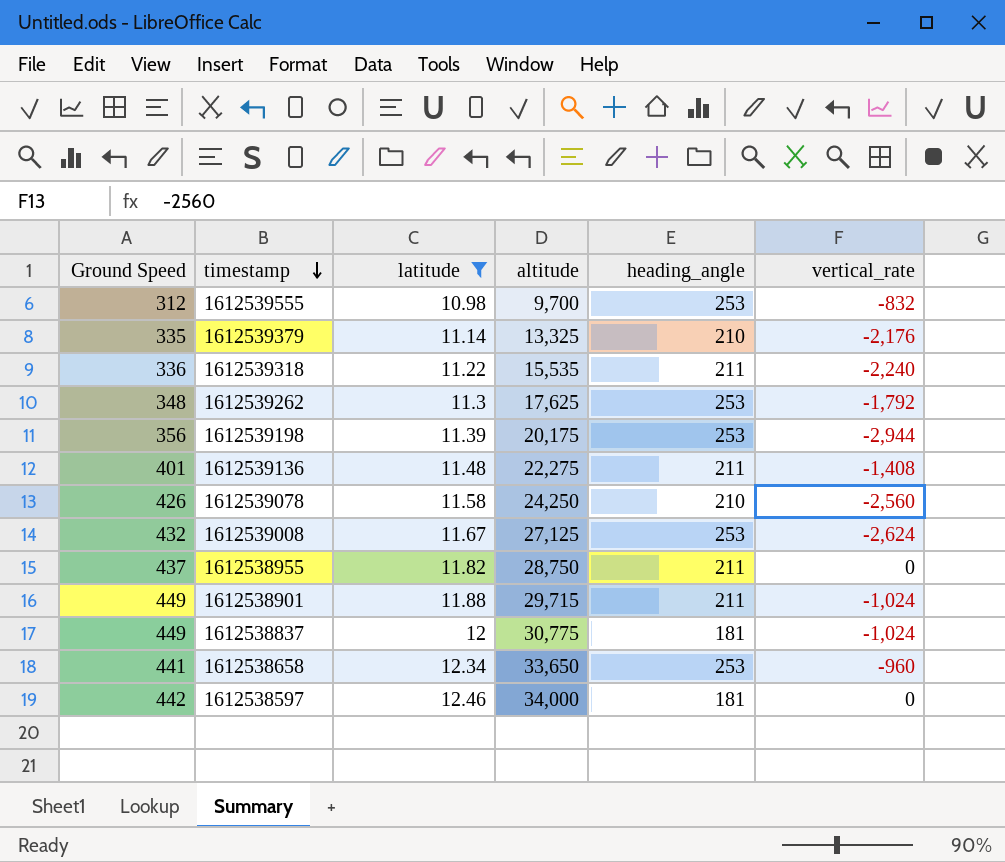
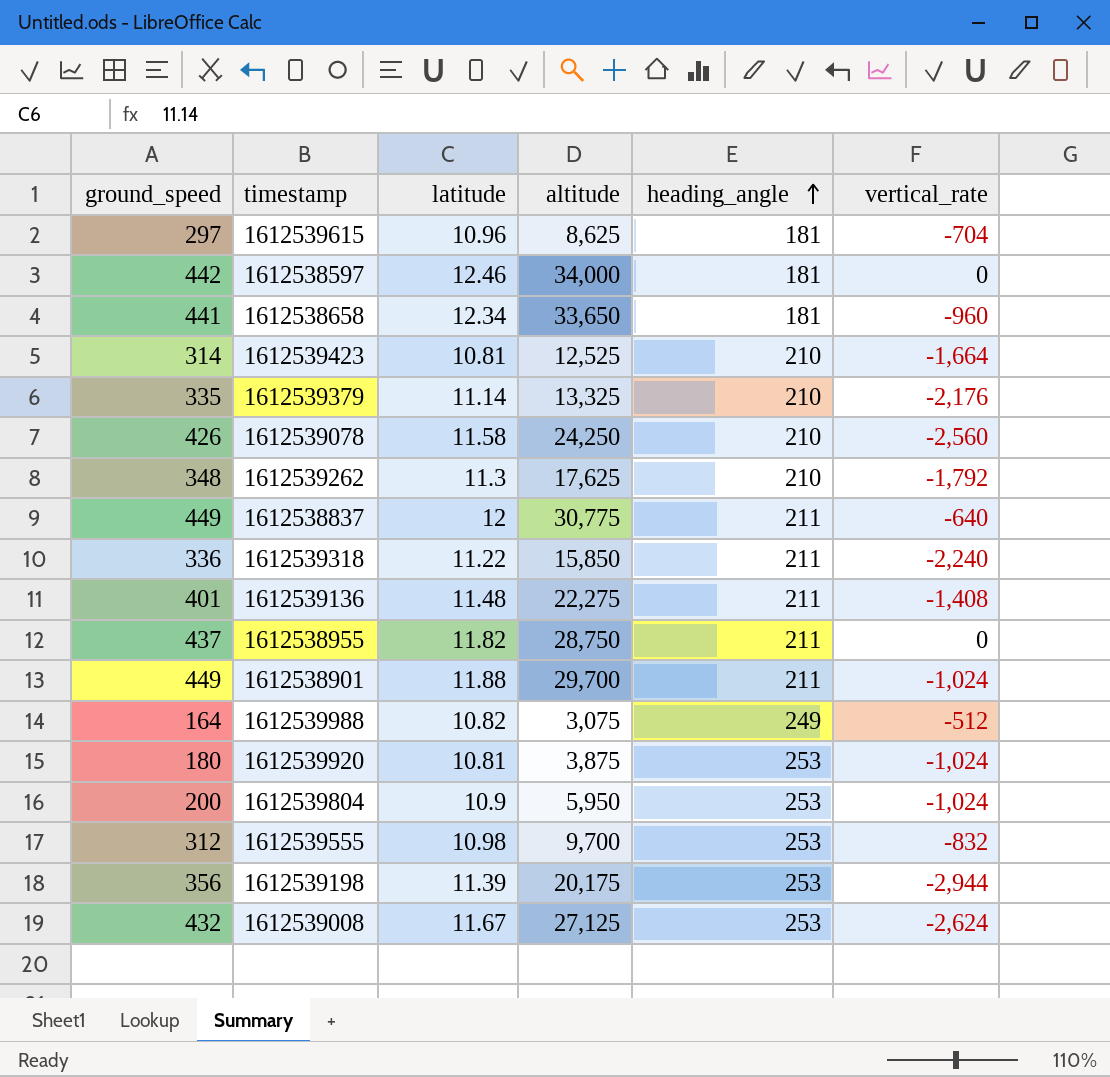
filter: latitude >= 10.98 -> none
row order: timestamp descending -> heading_angle ascending
column name: Ground Speed -> ground_speed
1612538658 | heading_angle: 253 -> 181
1612539262 | heading_angle: 253 -> 210
1612538837 | heading_angle: 181 -> 211
1612538837 | vertical_rate: -1,024 -> -640
1612539318 | altitude: 15,535 -> 15,850
1612538901 | altitude: 29,715 -> 29,700

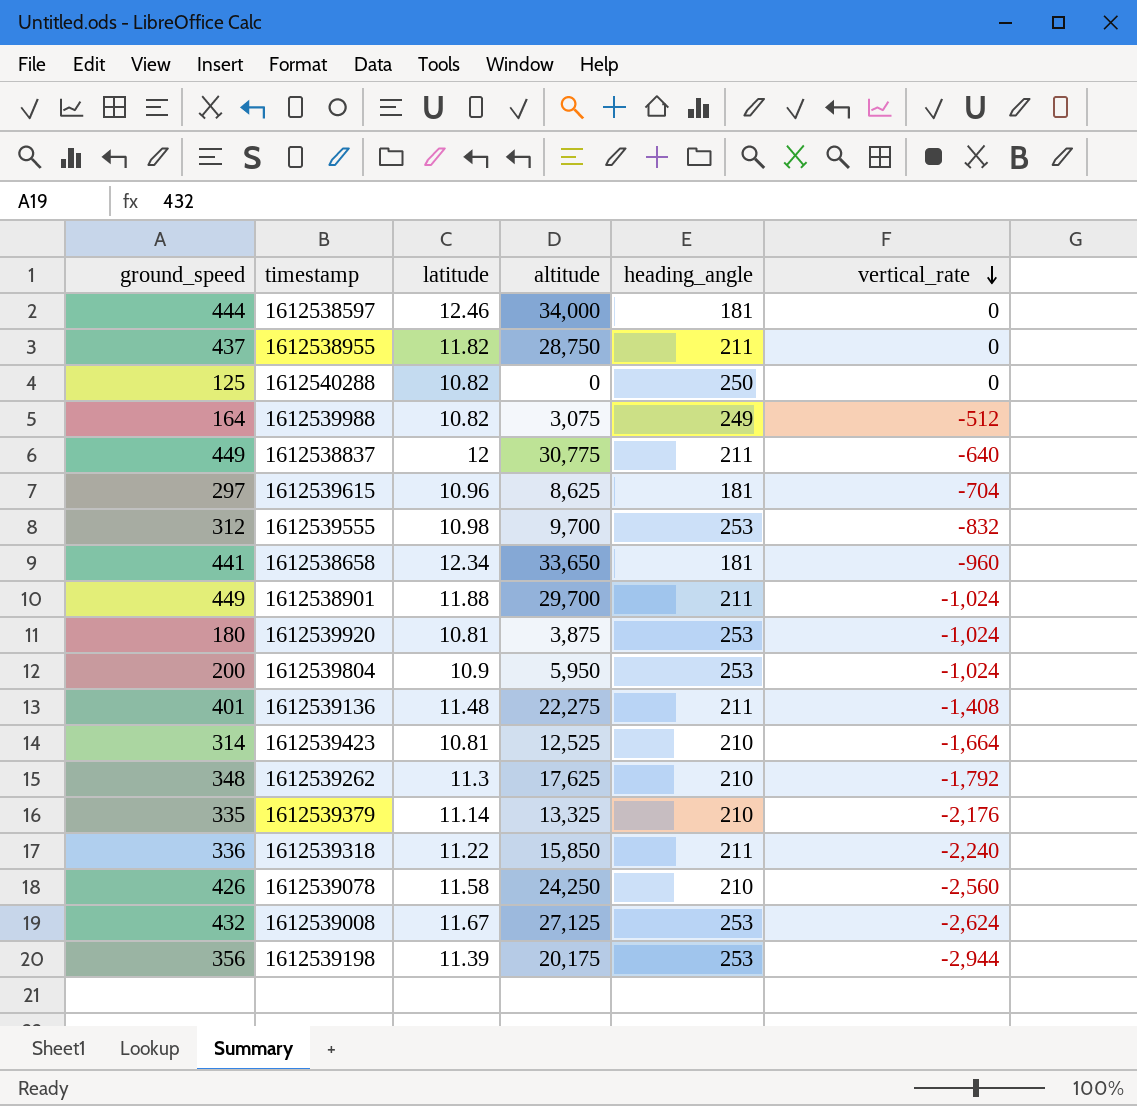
row order: heading_angle ascending -> vertical_rate descending
1612538597 | ground_speed: 442 -> 444
row 1612540288: none -> 125 | 10.82 | 0 | 250 | 0

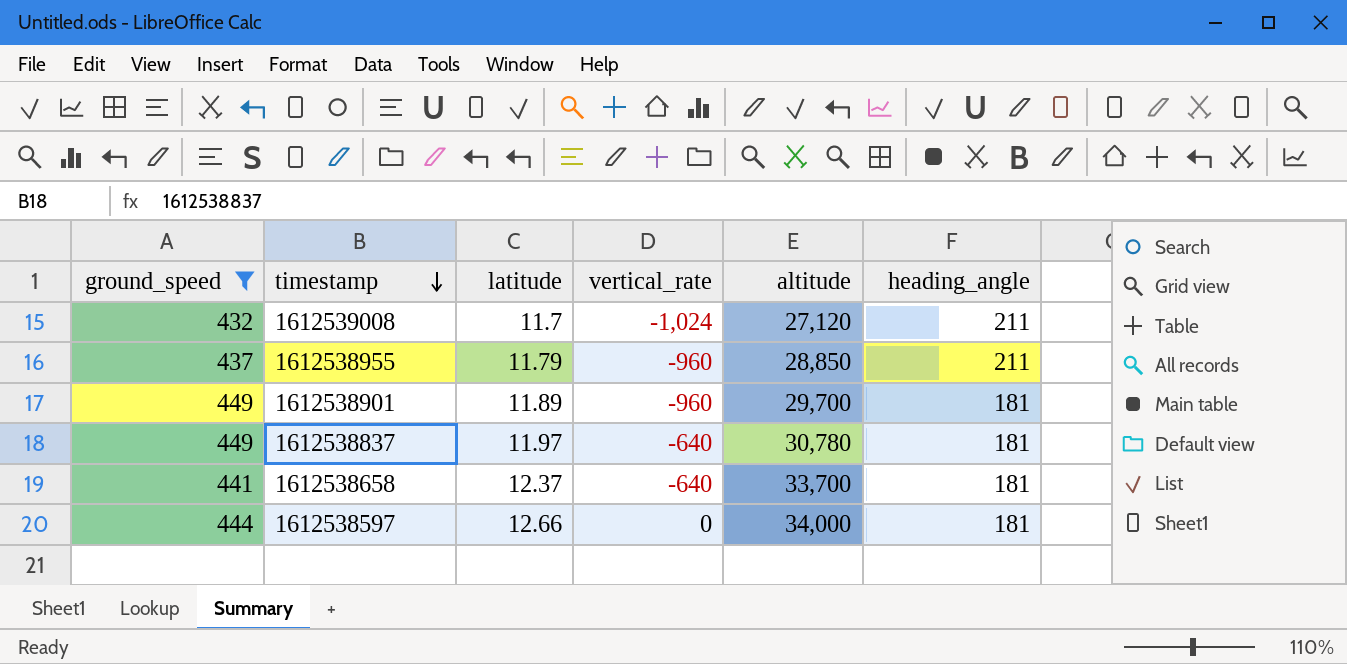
filter: none -> ground_speed >= 432
row order: vertical_rate descending -> timestamp descending
column vertical_rate | position: 6 -> 4
1612539008 | latitude: 11.67 -> 11.7
1612539008 | vertical_rate: -2,624 -> -1,024
1612539008 | altitude: 27,125 -> 27,120
1612539008 | heading_angle: 253 -> 211
1612538955 | latitude: 11.82 -> 11.79
1612538955 | vertical_rate: 0 -> -960
1612538955 | altitude: 28,750 -> 28,850
1612538901 | latitude: 11.88 -> 11.89
1612538901 | vertical_rate: -1,024 -> -960
1612538901 | heading_angle: 211 -> 181
1612538837 | latitude: 12 -> 11.97
1612538837 | altitude: 30,775 -> 30,780
1612538837 | heading_angle: 211 -> 181
1612538658 | latitude: 12.34 -> 12.37
1612538658 | vertical_rate: -960 -> -640
1612538658 | altitude: 33,650 -> 33,700
1612538597 | latitude: 12.46 -> 12.66

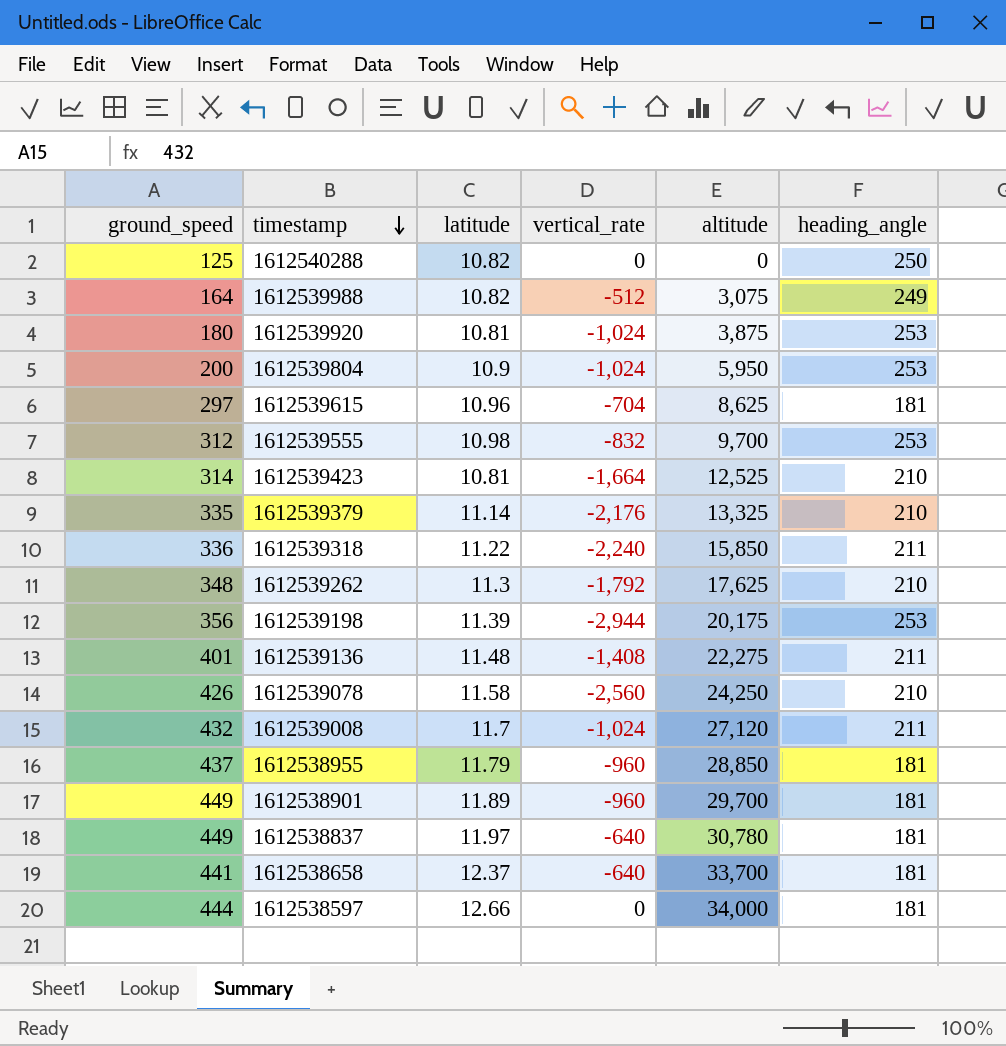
filter: ground_speed >= 432 -> none
1612538955 | heading_angle: 211 -> 181

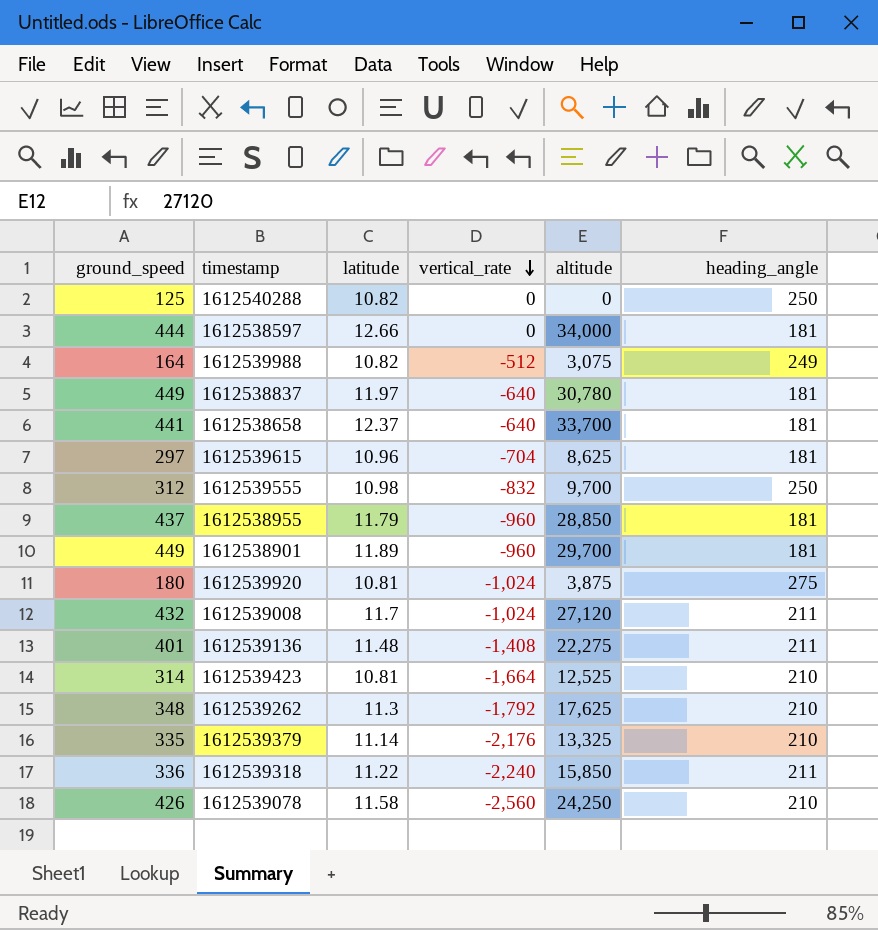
row order: timestamp descending -> vertical_rate descending
row 1612539804: 200 | 10.9 | -1,024 | 5,950 | 253 -> none
row 1612539198: 356 | 11.39 | -2,944 | 20,175 | 253 -> none
1612539555 | heading_angle: 253 -> 250
1612539920 | heading_angle: 253 -> 275

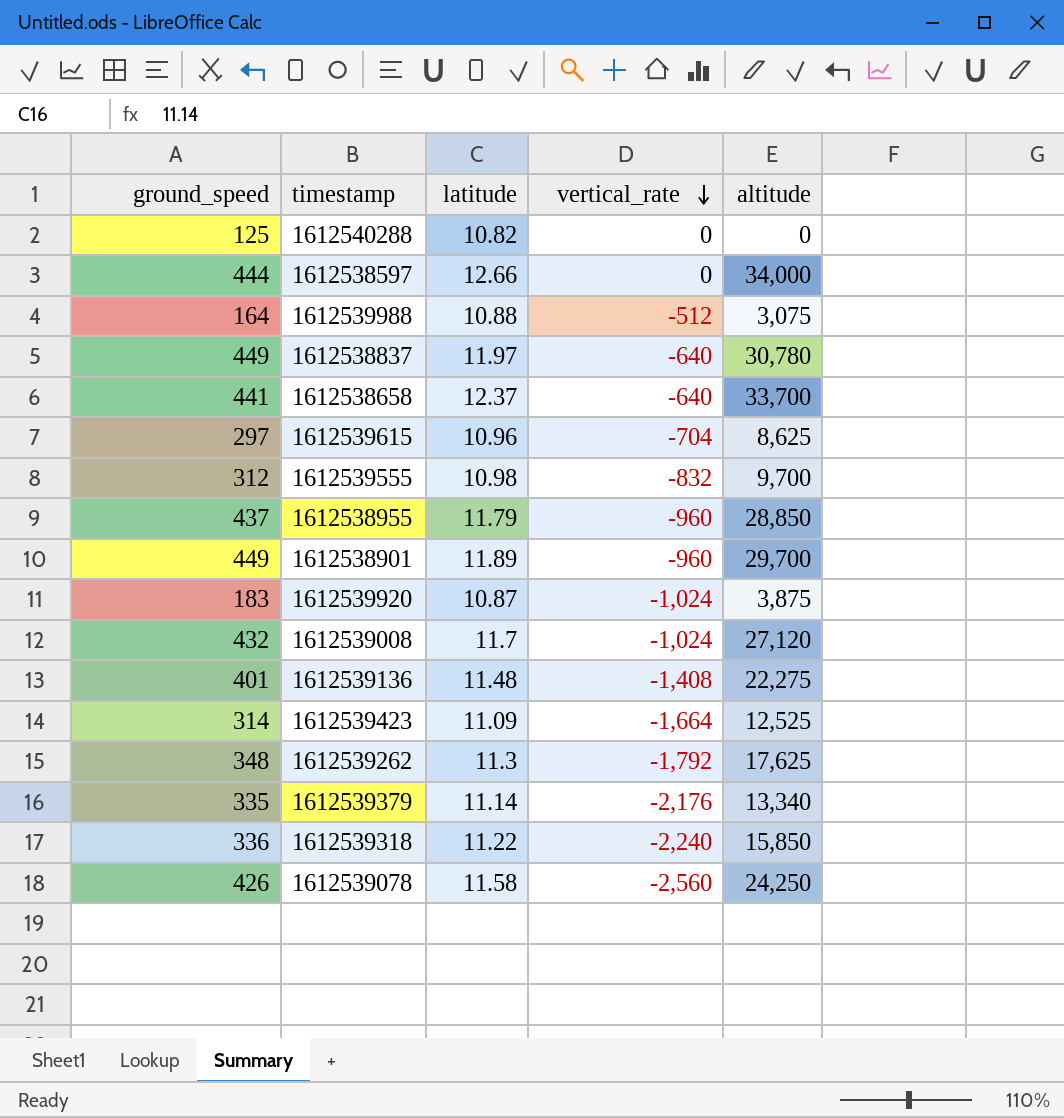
column heading_angle | position: 6 -> none
1612539988 | latitude: 10.82 -> 10.88
1612539920 | ground_speed: 180 -> 183
1612539920 | latitude: 10.81 -> 10.87
1612539423 | latitude: 10.81 -> 11.09
1612539379 | altitude: 13,325 -> 13,340

